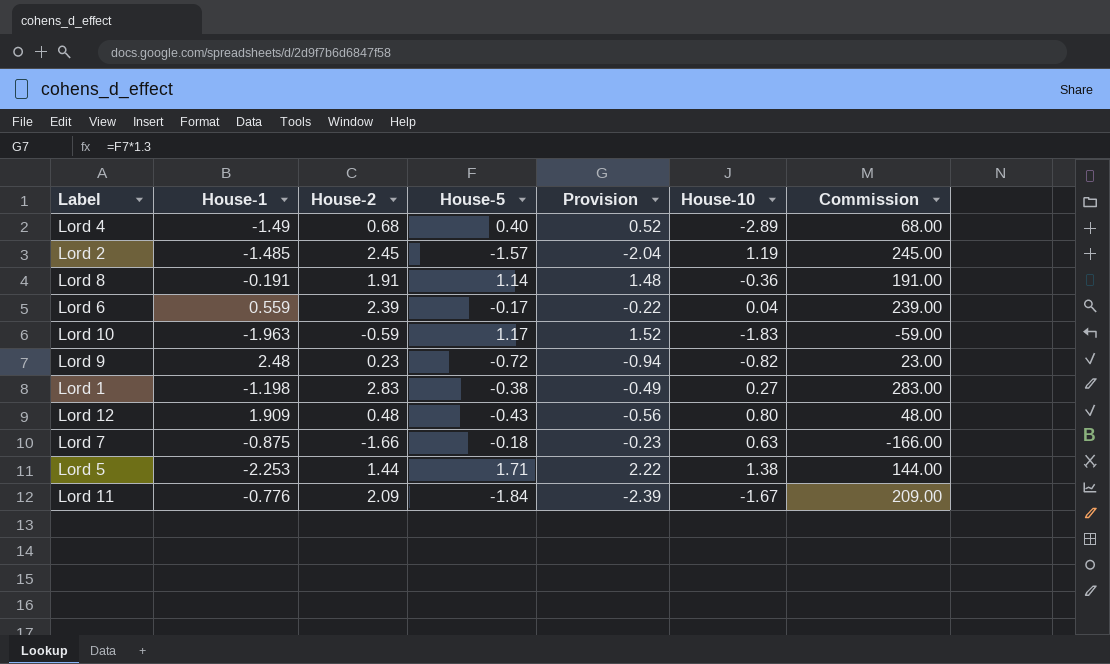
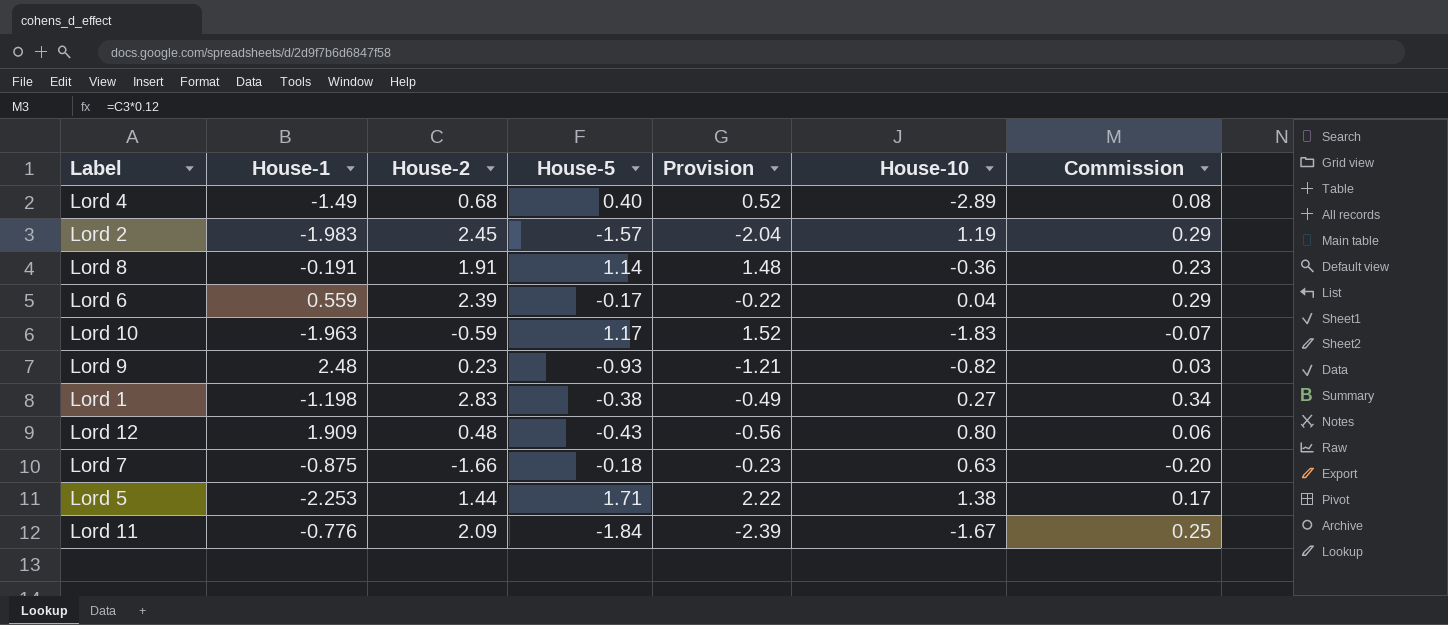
column Commission | formula: [House-2] * 100 -> [House-2] * 0.12
Lord 2 | House-1: -1.485 -> -1.983
Lord 9 | House-5: -0.72 -> -0.93
Lord 9 | Provision: -0.94 -> -1.21

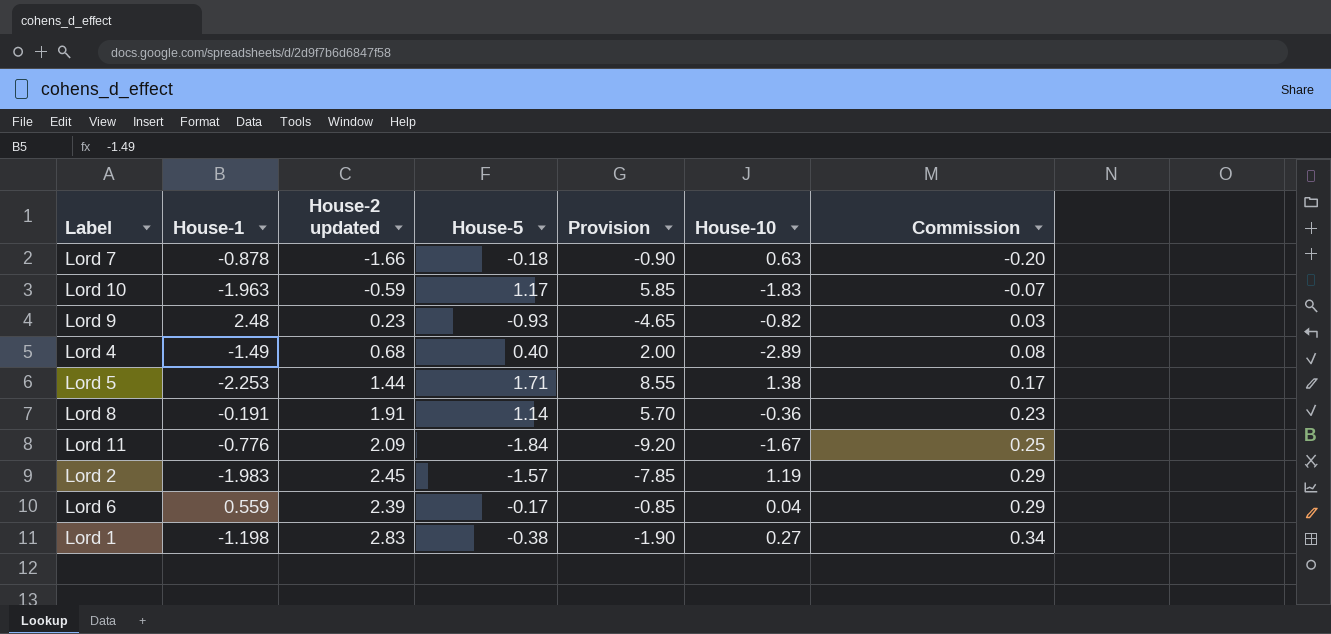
row order: none -> Commission ascending
column name: House-2 -> House-2 updated
column Provision | formula: [House-5] * 1.3 -> [House-5] * 5
row Lord 12: 1.909 | 0.48 | -0.43 | -0.56 | 0.80 | 0.06 -> none
Lord 7 | House-1: -0.875 -> -0.878

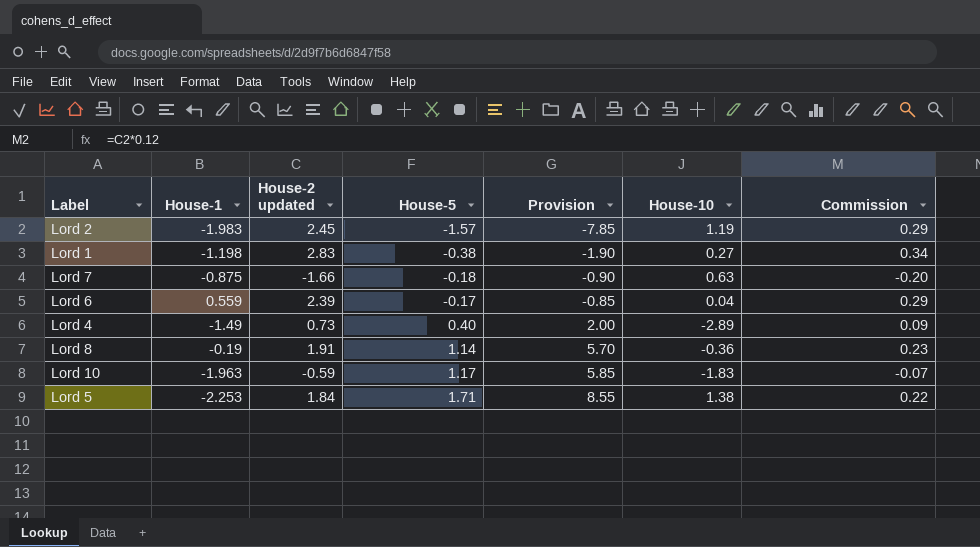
row order: Commission ascending -> House-5 ascending
row Lord 9: 2.48 | 0.23 | -0.93 | -4.65 | -0.82 | 0.03 -> none
row Lord 11: -0.776 | 2.09 | -1.84 | -9.20 | -1.67 | 0.25 -> none
Lord 7 | House-1: -0.878 -> -0.875
Lord 4 | House-2 updated: 0.68 -> 0.73
Lord 4 | Commission: 0.08 -> 0.09
Lord 8 | House-1: -0.191 -> -0.19
Lord 5 | House-2 updated: 1.44 -> 1.84
Lord 5 | Commission: 0.17 -> 0.22

